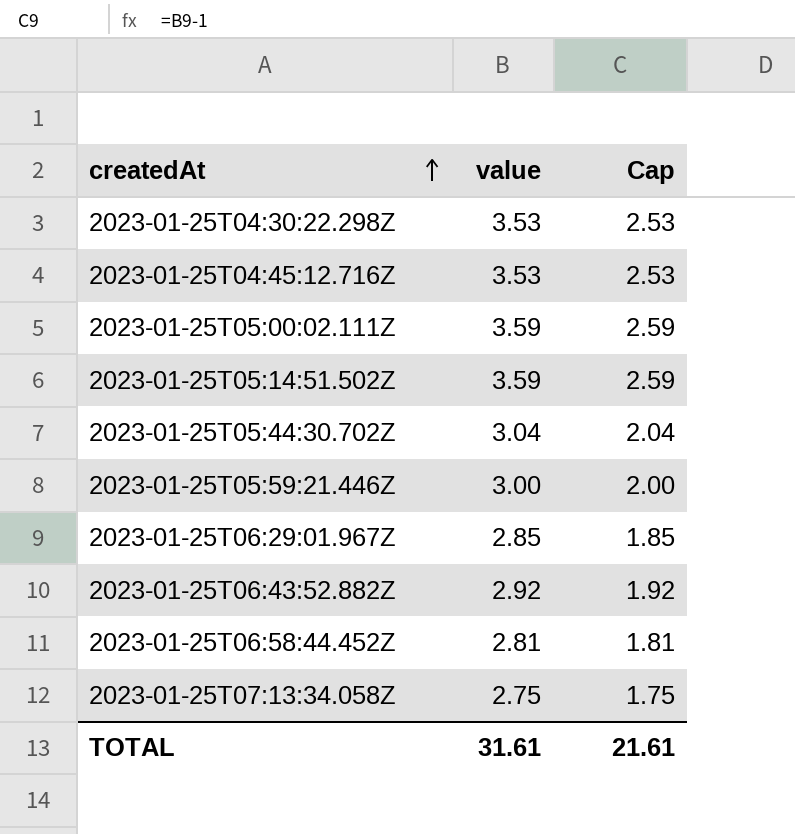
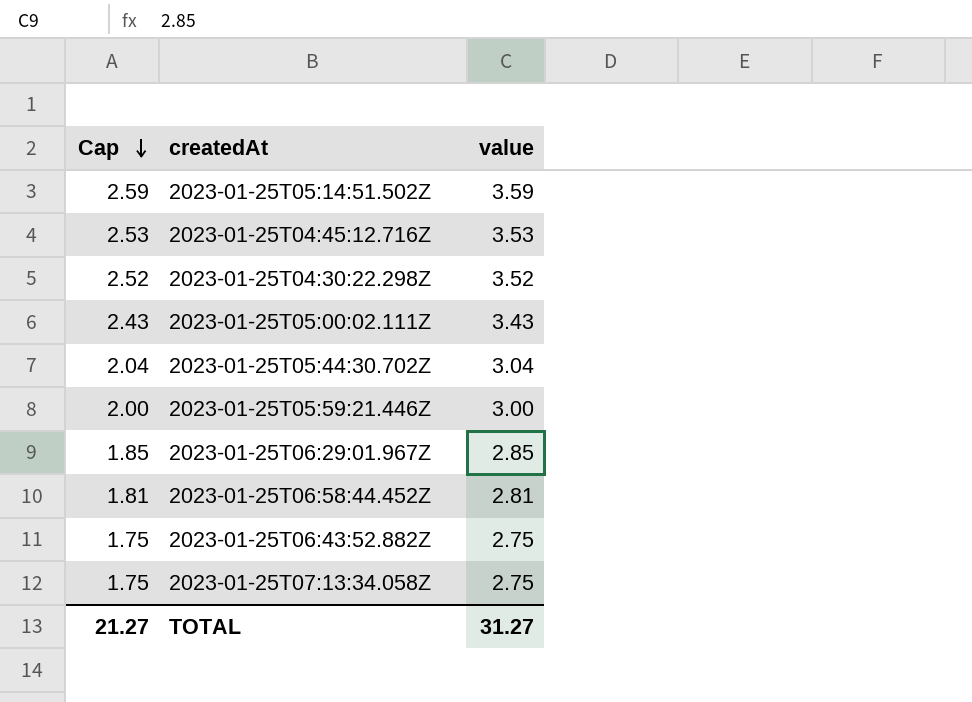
row order: createdAt ascending -> Cap descending
column Cap | position: 3 -> 1
2023-01-25T04:30:22.298Z | Cap: 2.53 -> 2.52
2023-01-25T04:30:22.298Z | value: 3.53 -> 3.52
2023-01-25T05:00:02.111Z | Cap: 2.59 -> 2.43
2023-01-25T05:00:02.111Z | value: 3.59 -> 3.43
2023-01-25T06:43:52.882Z | Cap: 1.92 -> 1.75
2023-01-25T06:43:52.882Z | value: 2.92 -> 2.75
TOTAL | Cap: 21.61 -> 21.27
TOTAL | value: 31.61 -> 31.27

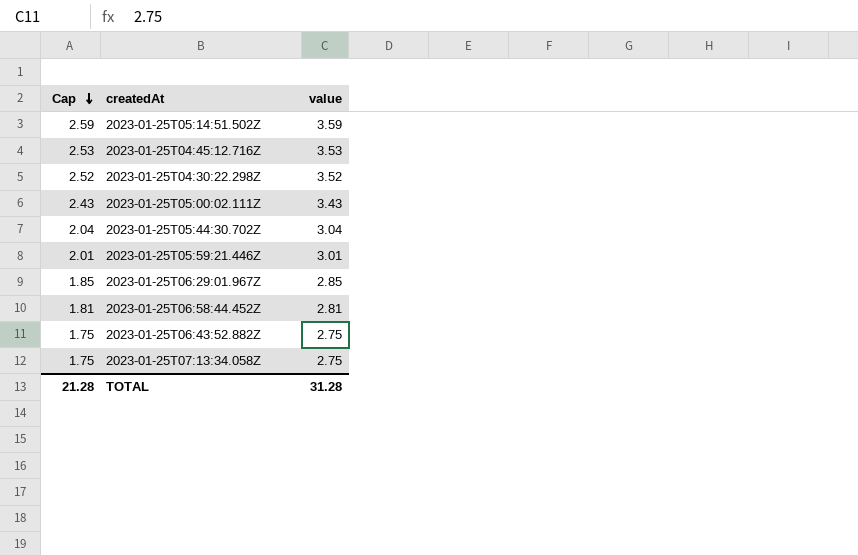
2023-01-25T05:59:21.446Z | Cap: 2.00 -> 2.01
2023-01-25T05:59:21.446Z | value: 3.00 -> 3.01
TOTAL | Cap: 21.27 -> 21.28
TOTAL | value: 31.27 -> 31.28

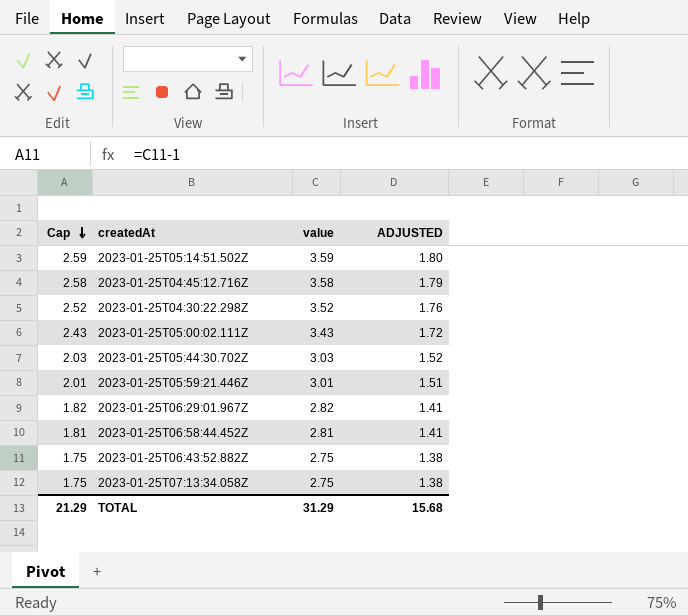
column ADJUSTED | formula: none -> [value] * 0.5
2023-01-25T04:45:12.716Z | Cap: 2.53 -> 2.58
2023-01-25T04:45:12.716Z | value: 3.53 -> 3.58
2023-01-25T05:44:30.702Z | Cap: 2.04 -> 2.03
2023-01-25T05:44:30.702Z | value: 3.04 -> 3.03
2023-01-25T06:29:01.967Z | Cap: 1.85 -> 1.82
2023-01-25T06:29:01.967Z | value: 2.85 -> 2.82
TOTAL | Cap: 21.28 -> 21.29
TOTAL | value: 31.28 -> 31.29

